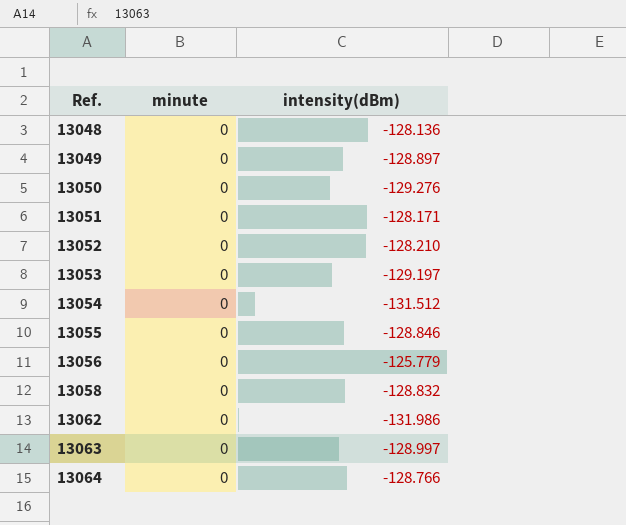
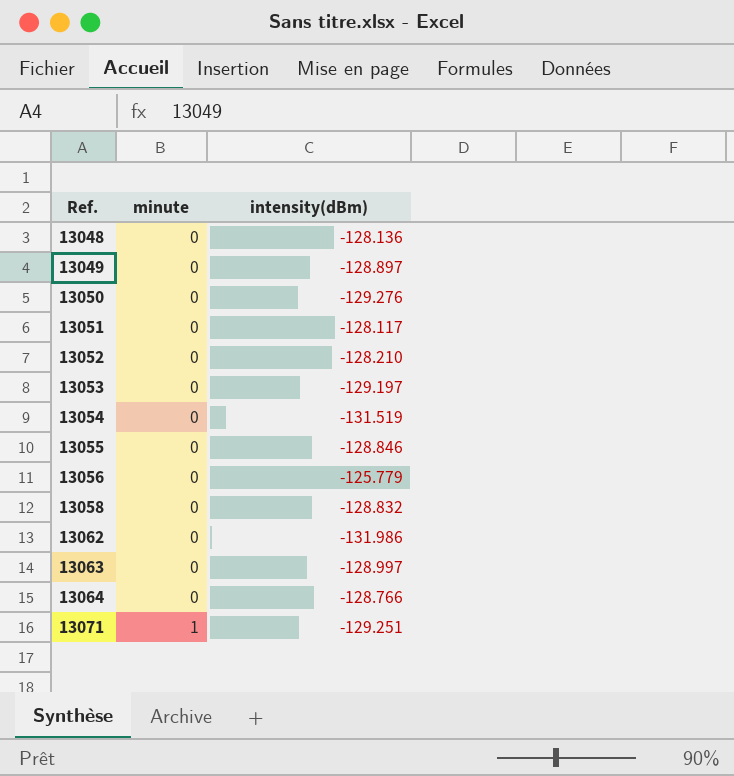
13051 | intensity(dBm): -128.171 -> -128.117
13054 | intensity(dBm): -131.512 -> -131.519
row 13071: none -> 1 | -129.251

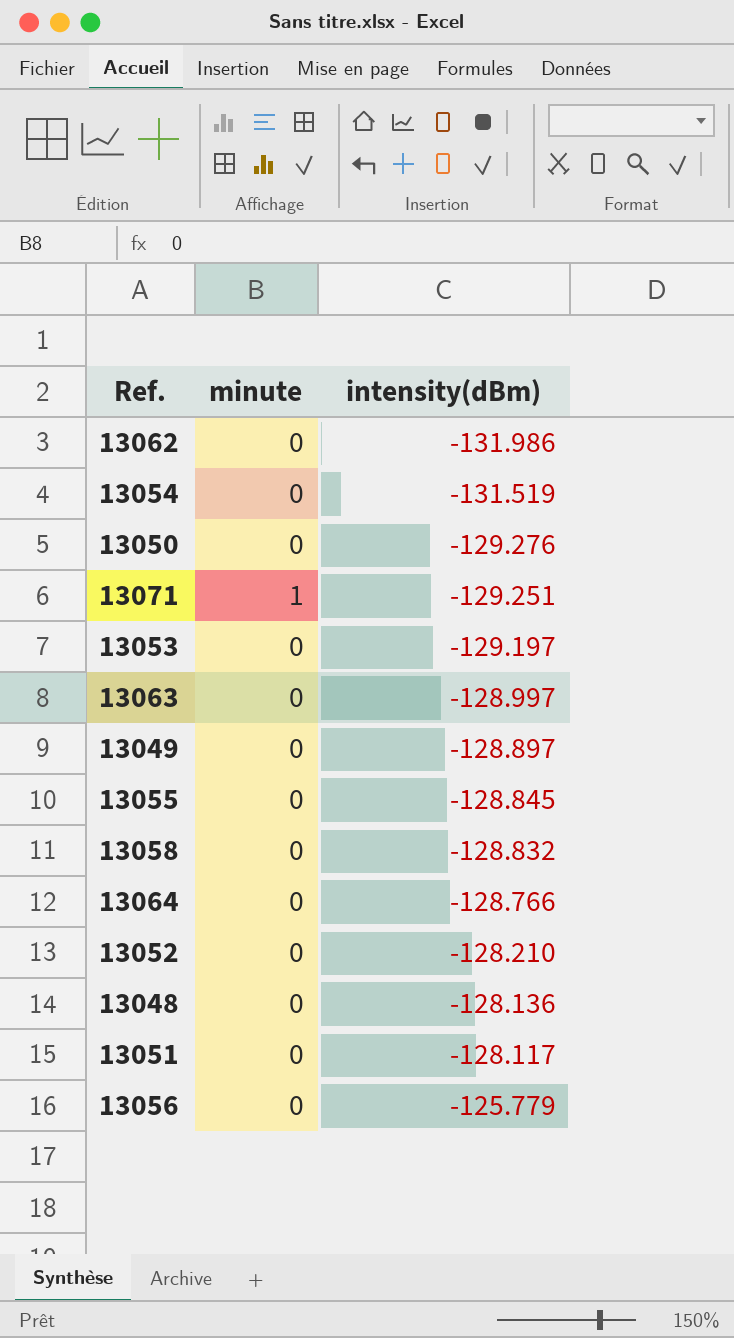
row order: Ref. ascending -> intensity(dBm) ascending
13055 | intensity(dBm): -128.846 -> -128.845

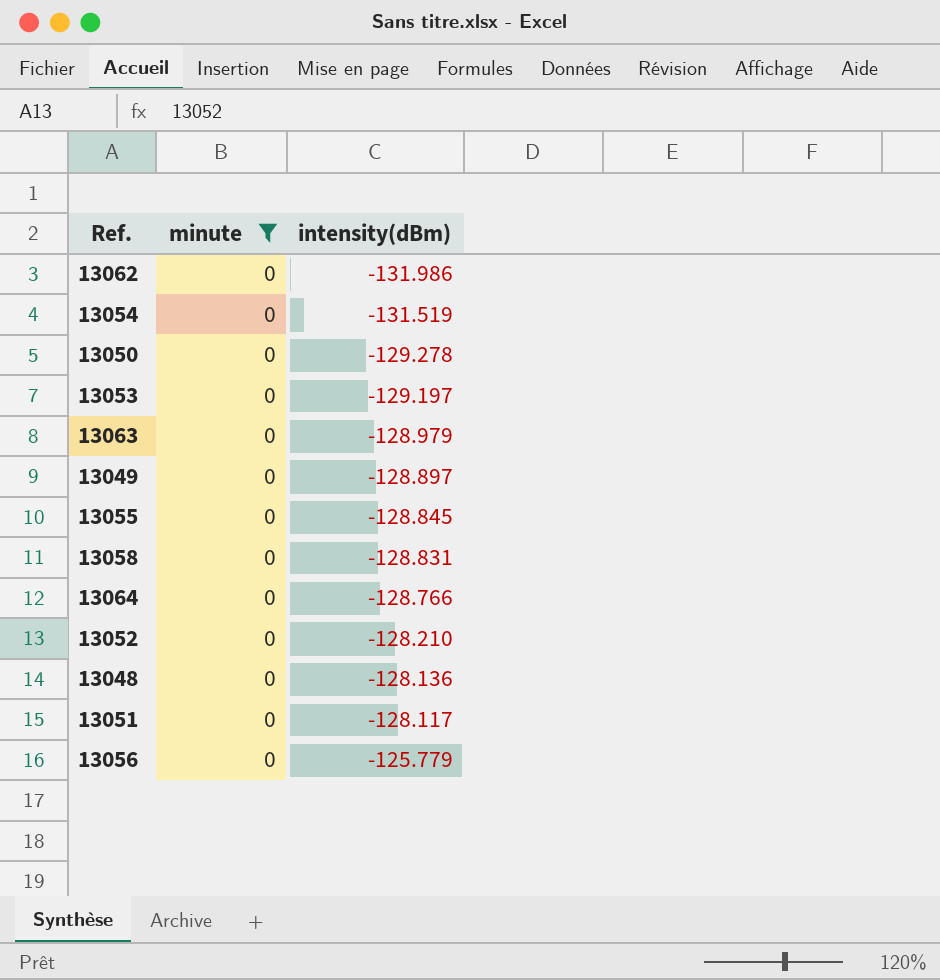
filter: none -> minute = 0
13050 | intensity(dBm): -129.276 -> -129.278
13063 | intensity(dBm): -128.997 -> -128.979
13058 | intensity(dBm): -128.832 -> -128.831

